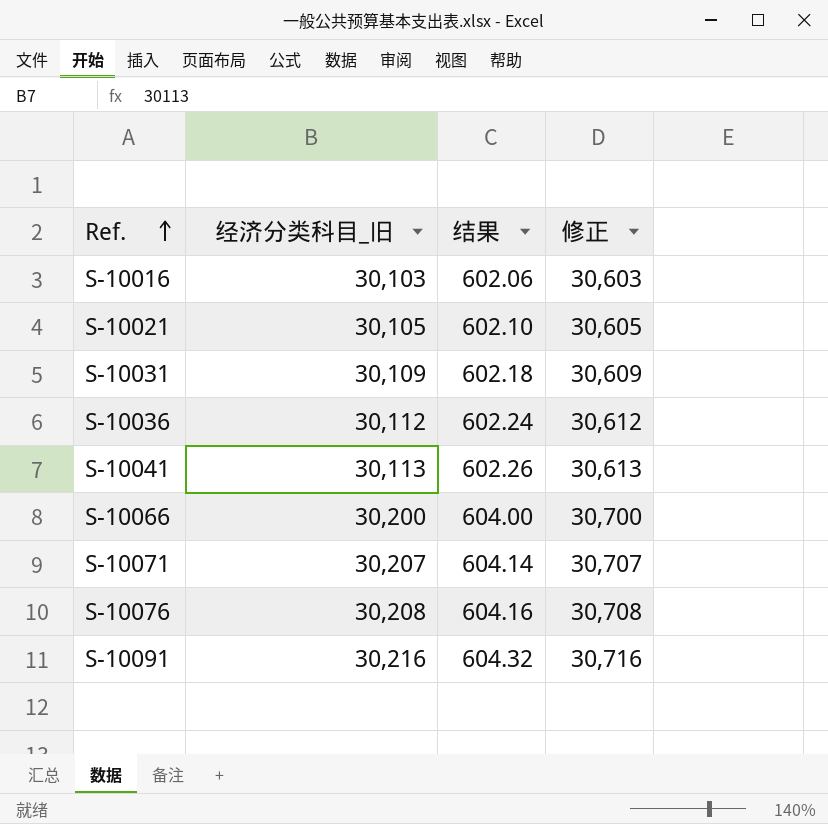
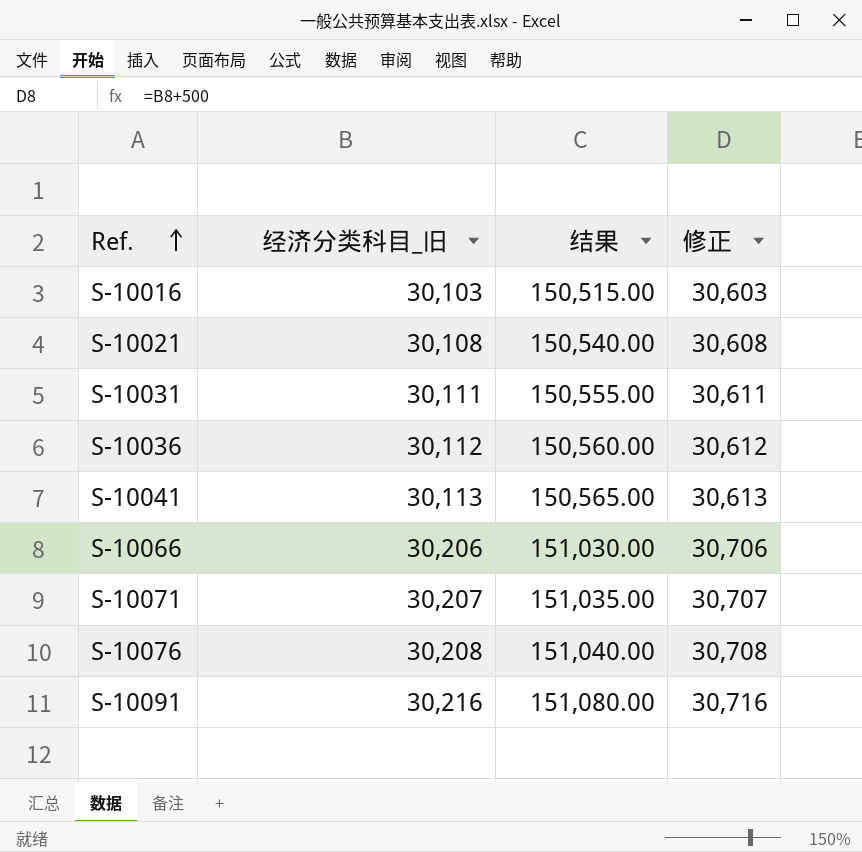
column 结果 | formula: [经济分类科目_旧] * 0.02 -> [经济分类科目_旧] * 5
S-10021 | 经济分类科目_旧: 30,105 -> 30,108
S-10021 | 修正: 30,605 -> 30,608
S-10031 | 经济分类科目_旧: 30,109 -> 30,111
S-10031 | 修正: 30,609 -> 30,611
S-10066 | 经济分类科目_旧: 30,200 -> 30,206
S-10066 | 修正: 30,700 -> 30,706

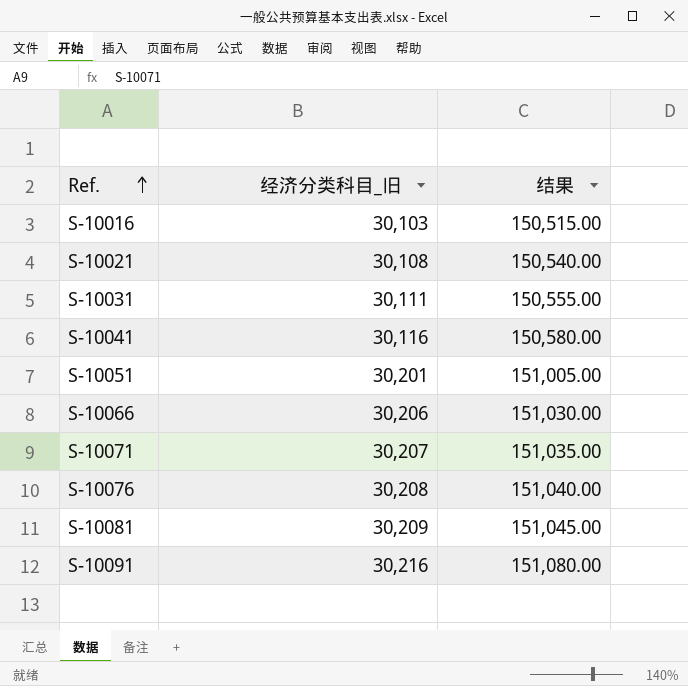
column 修正 | formula: [经济分类科目_旧] + 500 -> none
row S-10036: 30,112 | 150,560.00 | 30,612 -> none
S-10041 | 经济分类科目_旧: 30,113 -> 30,116
S-10041 | 结果: 150,565.00 -> 150,580.00
row S-10051: none -> 30,201 | 151,005.00
row S-10081: none -> 30,209 | 151,045.00

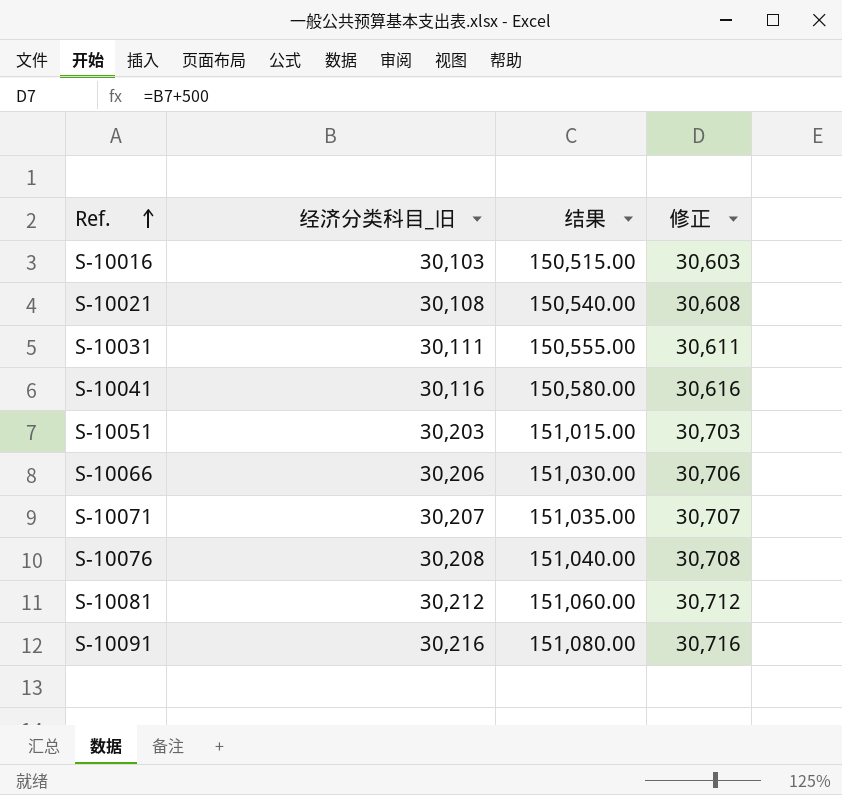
column 修正 | formula: none -> [经济分类科目_旧] + 500
S-10051 | 经济分类科目_旧: 30,201 -> 30,203
S-10051 | 结果: 151,005.00 -> 151,015.00
S-10081 | 经济分类科目_旧: 30,209 -> 30,212
S-10081 | 结果: 151,045.00 -> 151,060.00

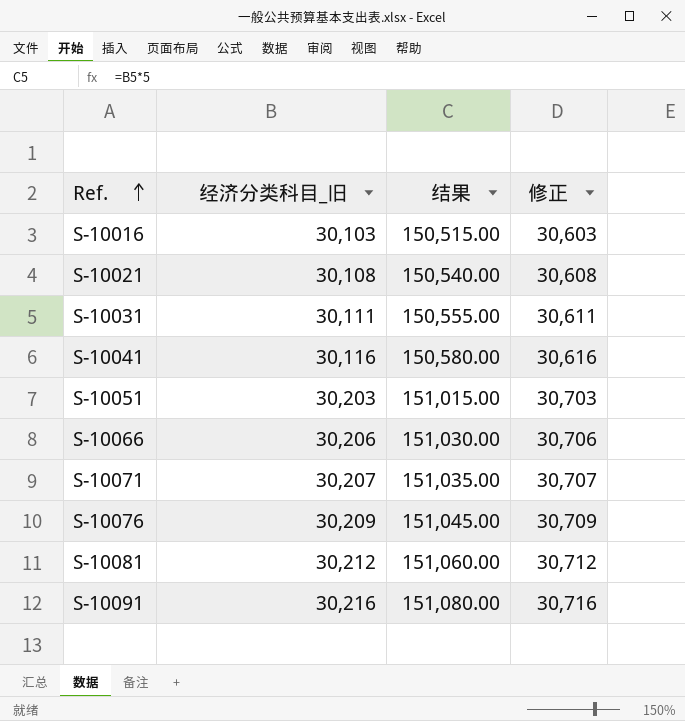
S-10076 | 经济分类科目_旧: 30,208 -> 30,209
S-10076 | 结果: 151,040.00 -> 151,045.00
S-10076 | 修正: 30,708 -> 30,709

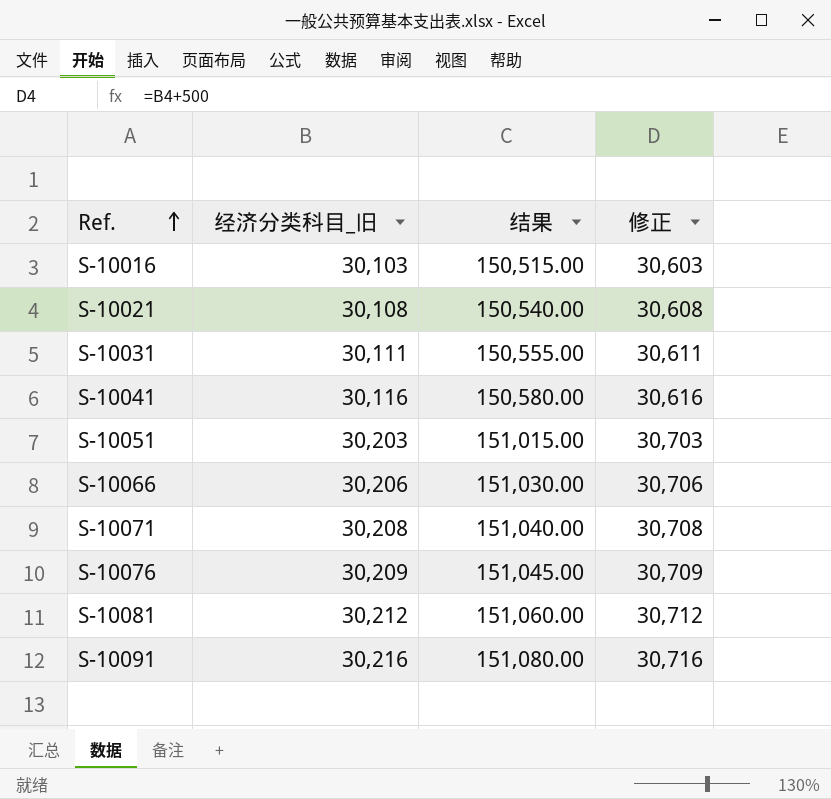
S-10071 | 经济分类科目_旧: 30,207 -> 30,208
S-10071 | 结果: 151,035.00 -> 151,040.00
S-10071 | 修正: 30,707 -> 30,708

